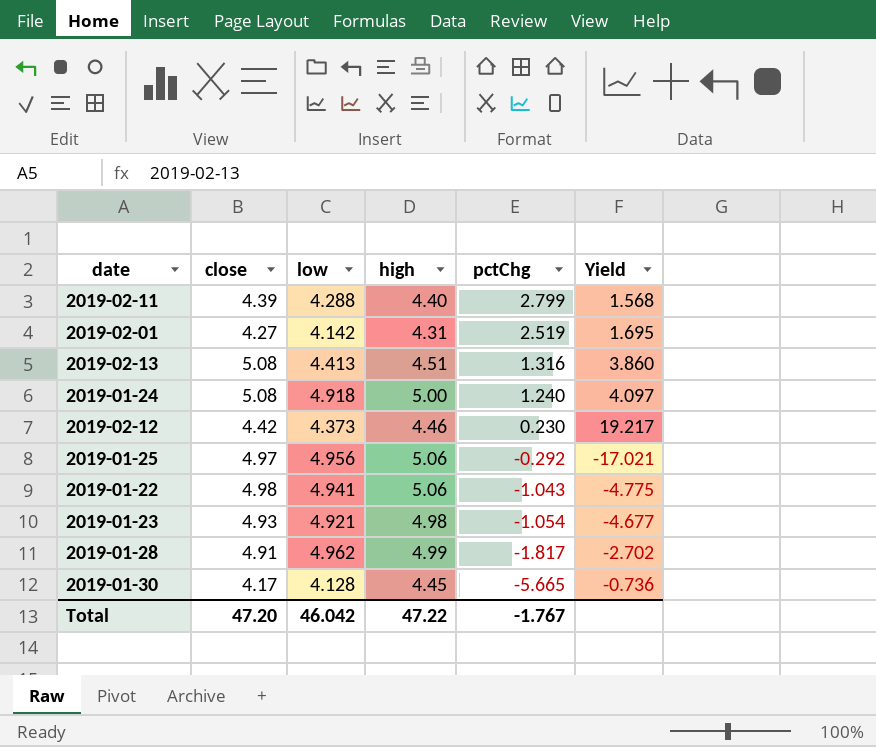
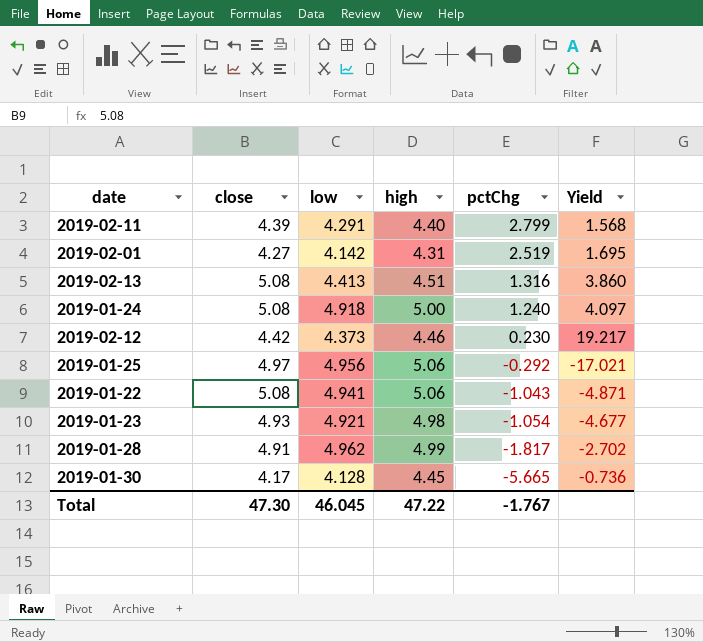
2019-02-11 | low: 4.288 -> 4.291
2019-01-22 | close: 4.98 -> 5.08
2019-01-22 | Yield: -4.775 -> -4.871
Total | close: 47.20 -> 47.30
Total | low: 46.042 -> 46.045

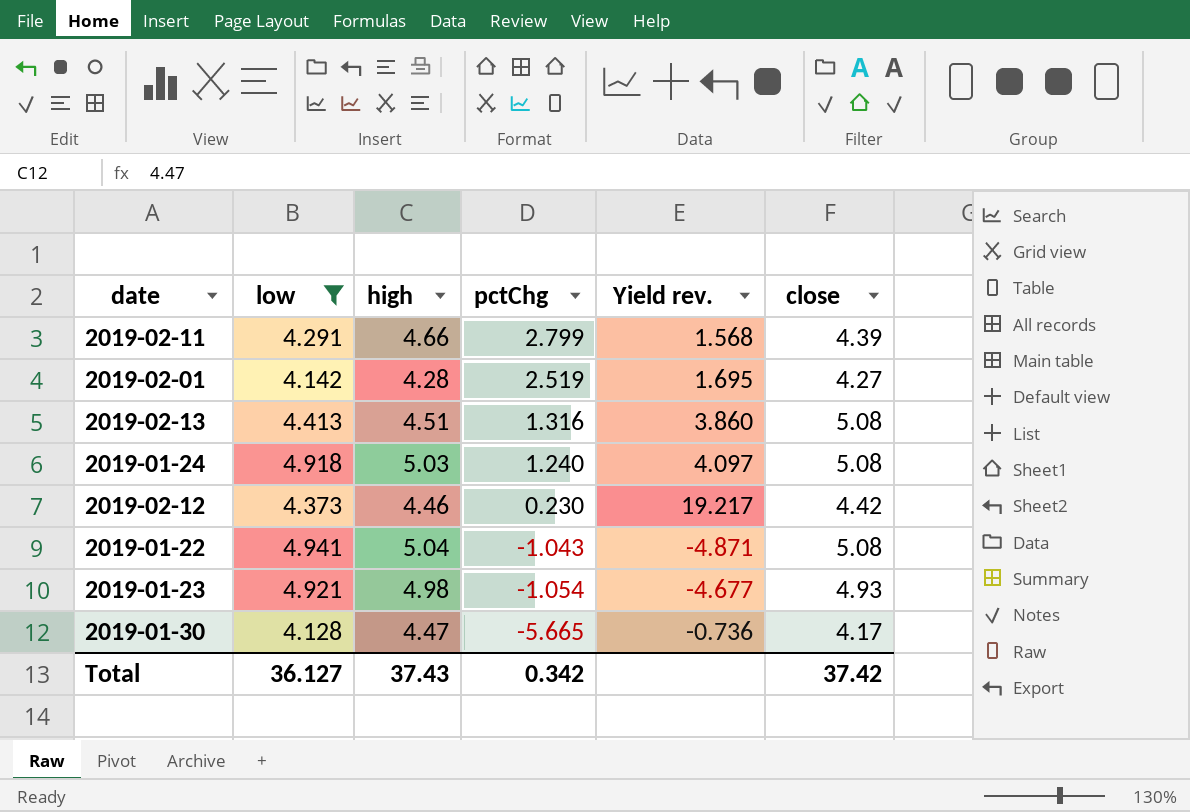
filter: none -> low <= 4.941
column name: Yield -> Yield rev.
column close | position: 2 -> 6
2019-02-11 | high: 4.40 -> 4.66
2019-02-01 | high: 4.31 -> 4.28
2019-01-24 | high: 5.00 -> 5.03
2019-01-22 | high: 5.06 -> 5.04
2019-01-30 | high: 4.45 -> 4.47
Total | low: 46.045 -> 36.127
Total | high: 47.22 -> 37.43
Total | pctChg: -1.767 -> 0.342
Total | close: 47.30 -> 37.42

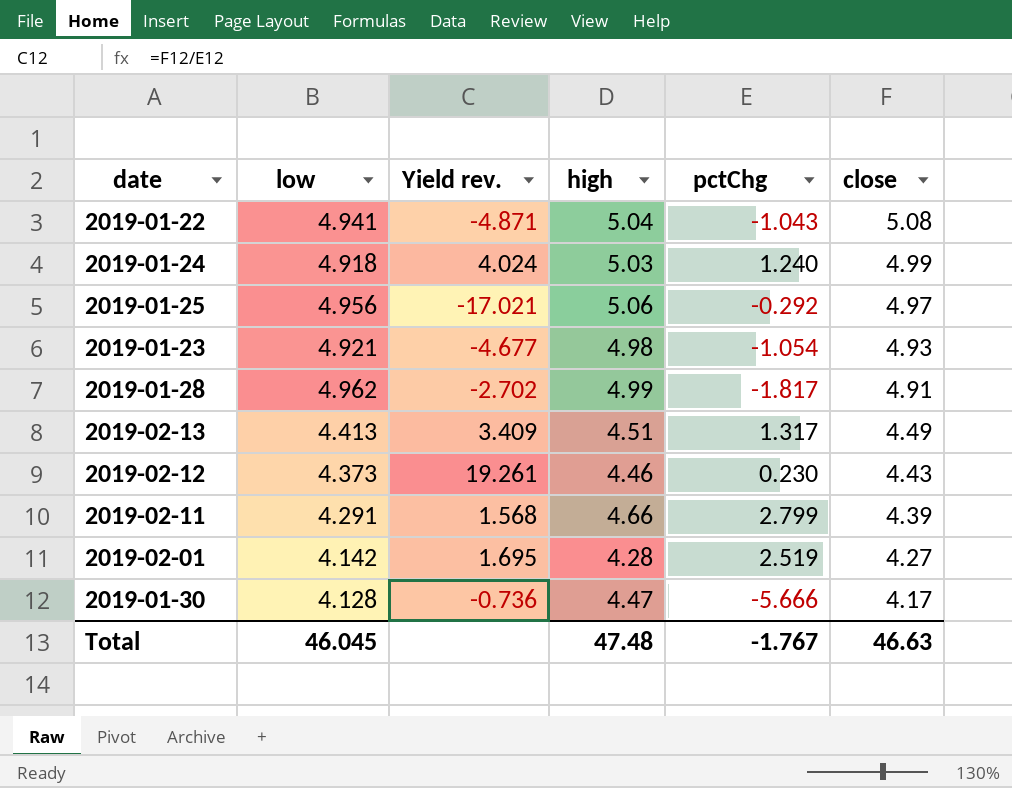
filter: low <= 4.941 -> none
row order: pctChg descending -> close descending
column Yield rev. | position: 5 -> 3
2019-01-24 | Yield rev.: 4.097 -> 4.024
2019-01-24 | close: 5.08 -> 4.99
2019-02-13 | Yield rev.: 3.860 -> 3.409
2019-02-13 | pctChg: 1.316 -> 1.317
2019-02-13 | close: 5.08 -> 4.49
2019-02-12 | Yield rev.: 19.217 -> 19.261
2019-02-12 | close: 4.42 -> 4.43
2019-01-30 | pctChg: -5.665 -> -5.666
Total | low: 36.127 -> 46.045
Total | high: 37.43 -> 47.48
Total | pctChg: 0.342 -> -1.767
Total | close: 37.42 -> 46.63

